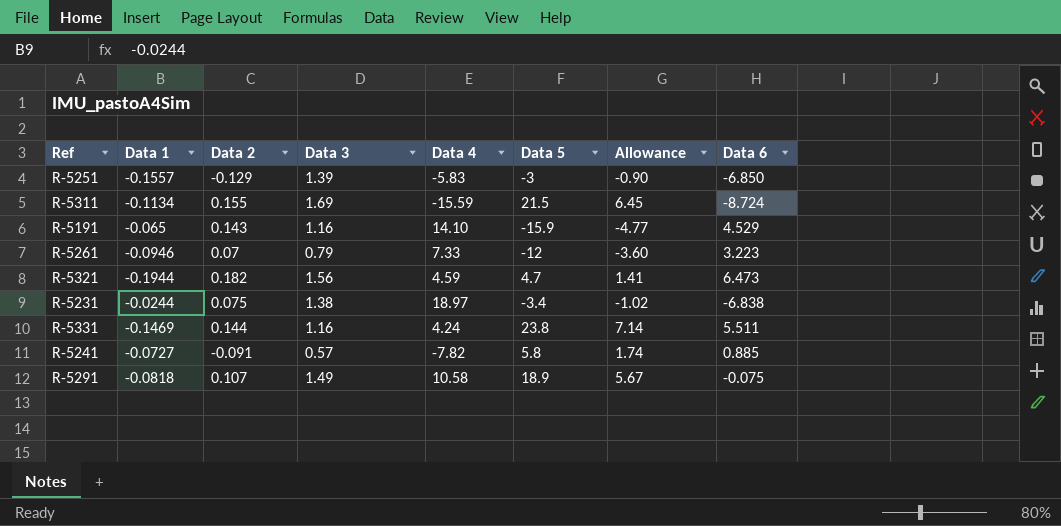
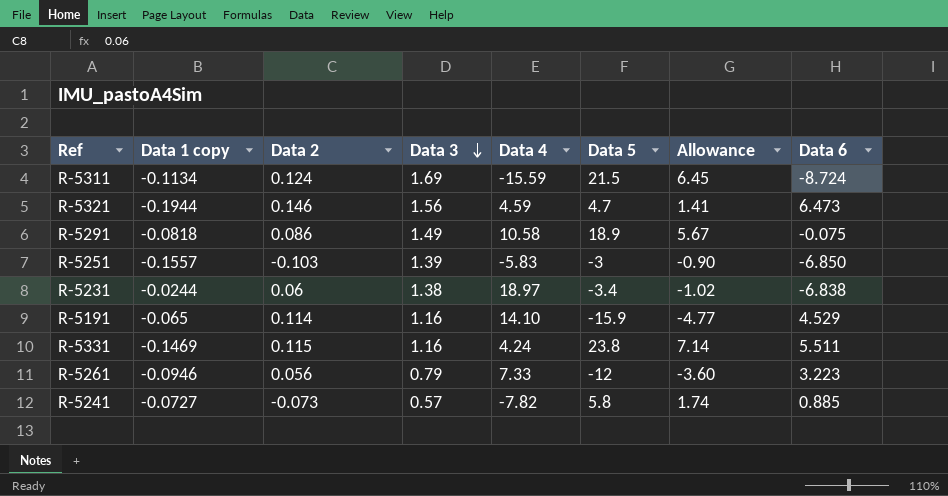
row order: none -> Data 3 descending
column name: Data 1 -> Data 1 copy
R-5311 | Data 2: 0.155 -> 0.124
R-5321 | Data 2: 0.182 -> 0.146
R-5291 | Data 2: 0.107 -> 0.086
R-5251 | Data 2: -0.129 -> -0.103
R-5231 | Data 2: 0.075 -> 0.06
R-5191 | Data 2: 0.143 -> 0.114
R-5331 | Data 2: 0.144 -> 0.115
R-5261 | Data 2: 0.07 -> 0.056
R-5241 | Data 2: -0.091 -> -0.073

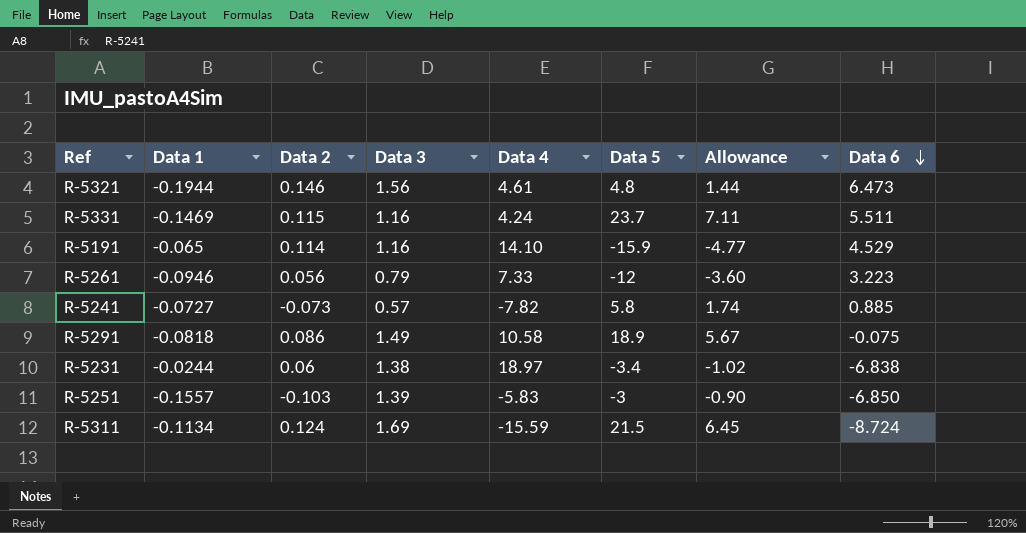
row order: Data 3 descending -> Data 6 descending
column name: Data 1 copy -> Data 1
R-5321 | Data 4: 4.59 -> 4.61
R-5321 | Data 5: 4.7 -> 4.8
R-5321 | Allowance: 1.41 -> 1.44
R-5331 | Data 5: 23.8 -> 23.7
R-5331 | Allowance: 7.14 -> 7.11

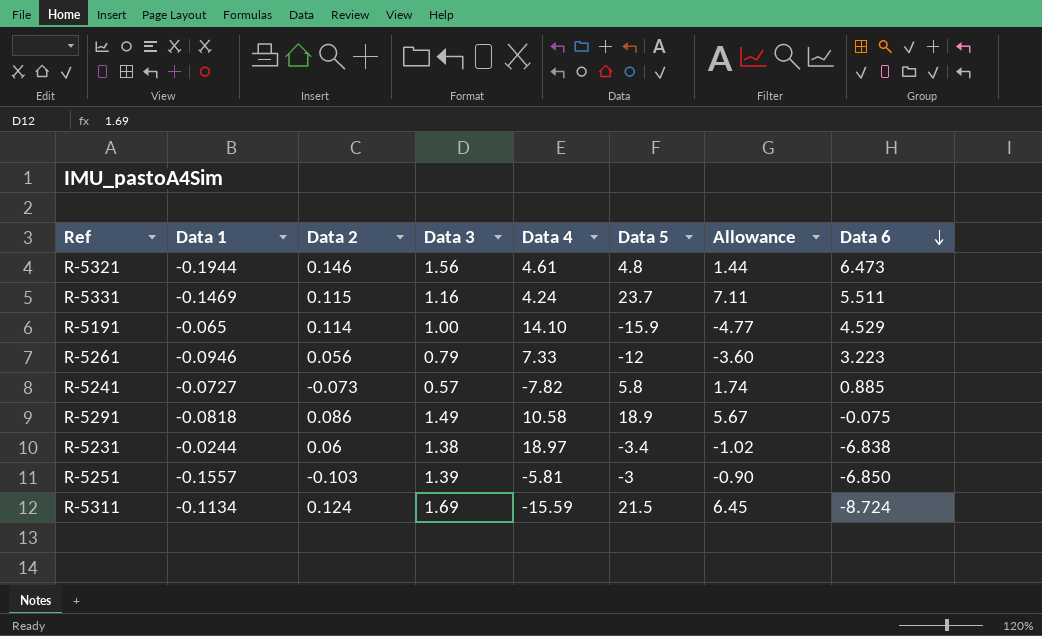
R-5191 | Data 3: 1.16 -> 1.00
R-5251 | Data 4: -5.83 -> -5.81

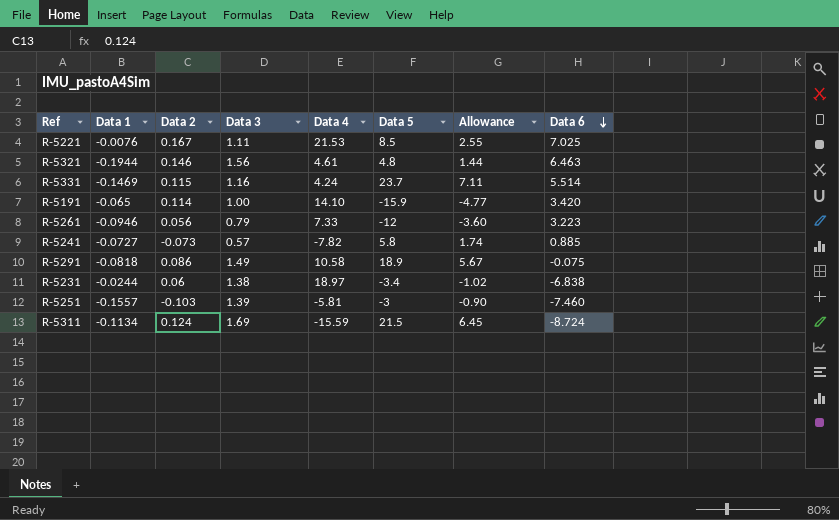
row R-5221: none -> -0.0076 | 0.167 | 1.11 | 21.53 | 8.5 | 2.55 | 7.025
R-5321 | Data 6: 6.473 -> 6.463
R-5331 | Data 6: 5.511 -> 5.514
R-5191 | Data 6: 4.529 -> 3.420
R-5251 | Data 6: -6.850 -> -7.460

